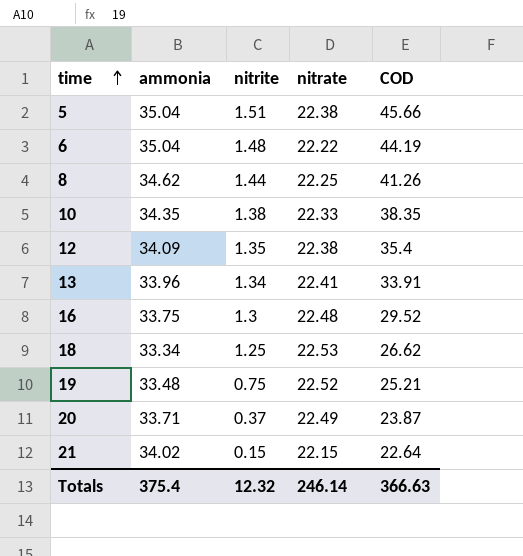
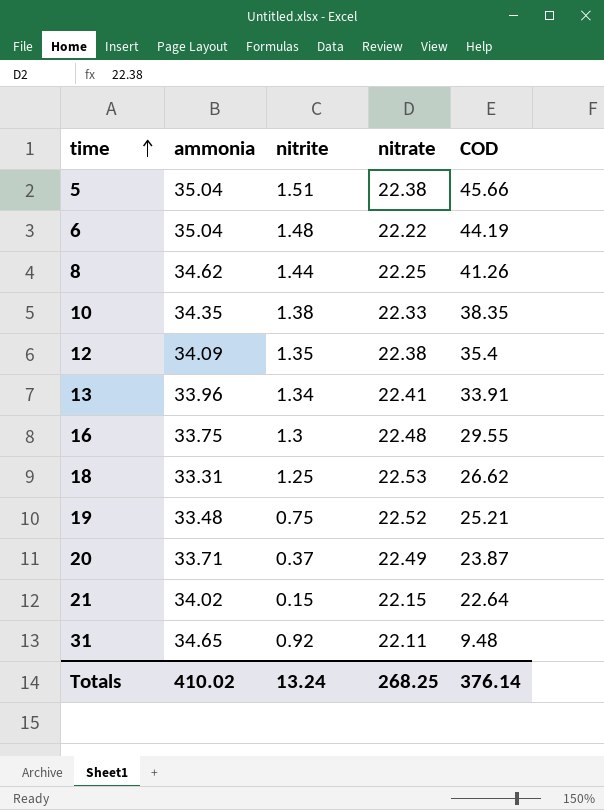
16 | COD: 29.52 -> 29.55
18 | ammonia: 33.34 -> 33.31
row 31: none -> 34.65 | 0.92 | 22.11 | 9.48
Totals | ammonia: 375.4 -> 410.02
Totals | nitrite: 12.32 -> 13.24
Totals | nitrate: 246.14 -> 268.25
Totals | COD: 366.63 -> 376.14

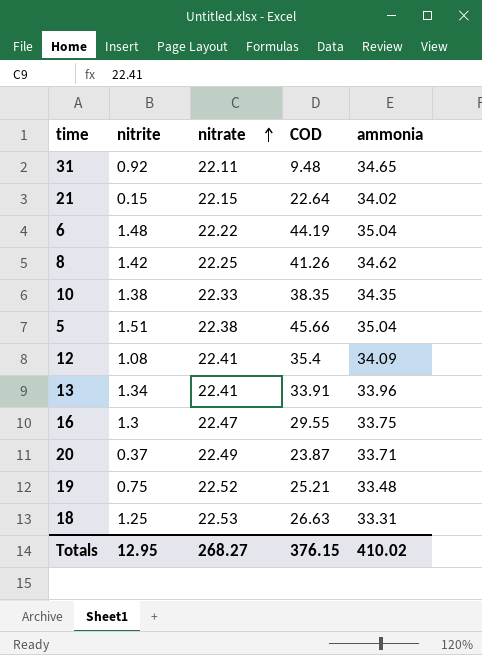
row order: time ascending -> nitrate ascending
column ammonia | position: 2 -> 5
8 | nitrite: 1.44 -> 1.42
12 | nitrite: 1.35 -> 1.08
12 | nitrate: 22.38 -> 22.41
16 | nitrate: 22.48 -> 22.47
18 | COD: 26.62 -> 26.63
Totals | nitrite: 13.24 -> 12.95
Totals | nitrate: 268.25 -> 268.27
Totals | COD: 376.14 -> 376.15

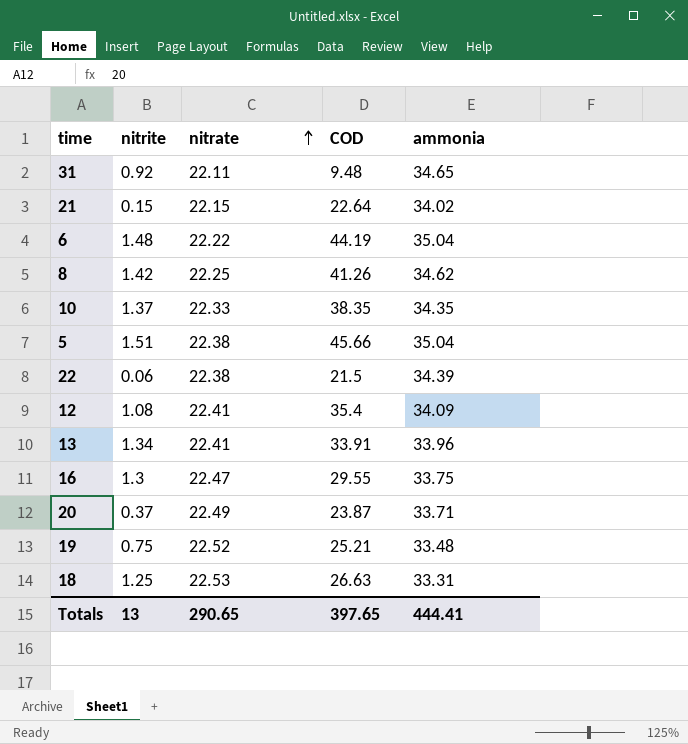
10 | nitrite: 1.38 -> 1.37
row 22: none -> 0.06 | 22.38 | 21.5 | 34.39
Totals | nitrite: 12.95 -> 13
Totals | nitrate: 268.27 -> 290.65
Totals | COD: 376.15 -> 397.65
Totals | ammonia: 410.02 -> 444.41

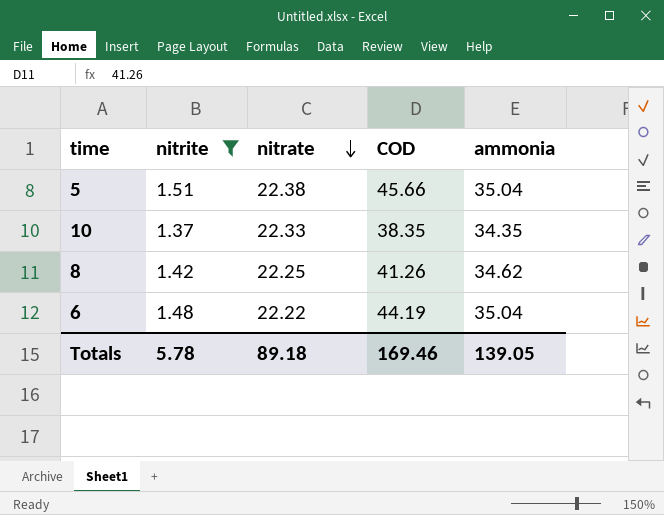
filter: none -> nitrite >= 1.37
row order: nitrate ascending -> nitrate descending
Totals | nitrite: 13 -> 5.78
Totals | nitrate: 290.65 -> 89.18
Totals | COD: 397.65 -> 169.46
Totals | ammonia: 444.41 -> 139.05

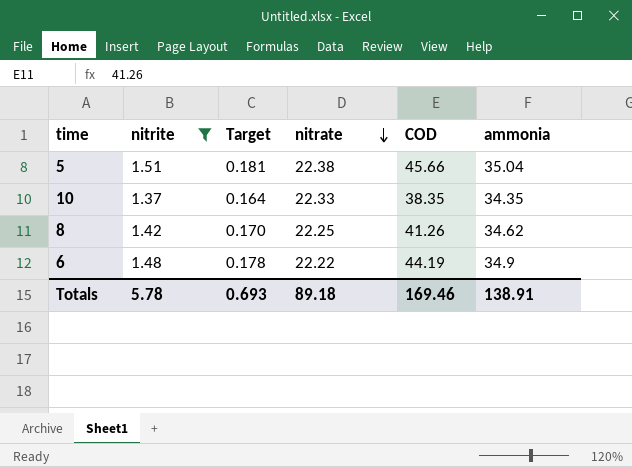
column Target | formula: none -> [nitrite] * 0.12
6 | ammonia: 35.04 -> 34.9
Totals | ammonia: 139.05 -> 138.91

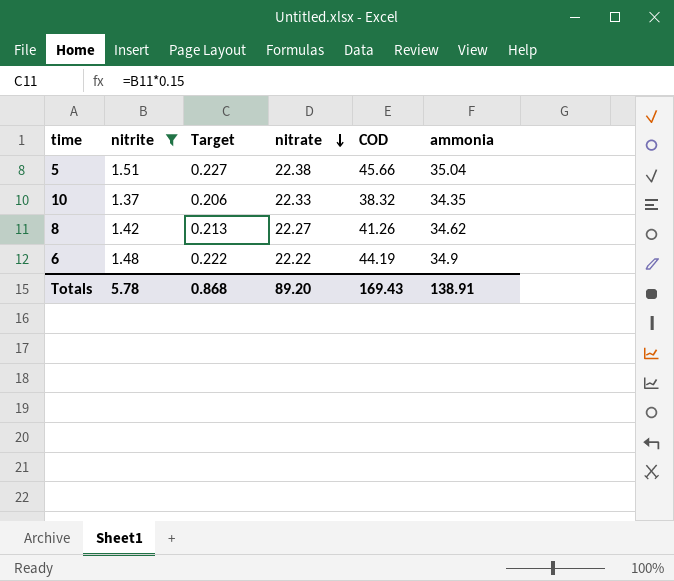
column Target | formula: [nitrite] * 0.12 -> [nitrite] * 0.15
10 | COD: 38.35 -> 38.32
8 | nitrate: 22.25 -> 22.27
Totals | Target: 0.693 -> 0.868
Totals | nitrate: 89.18 -> 89.20
Totals | COD: 169.46 -> 169.43

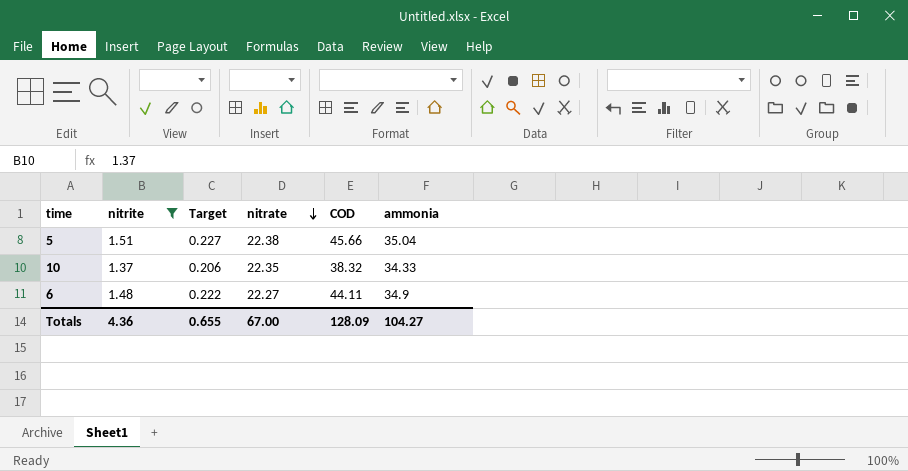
row 8: 1.42 | 0.213 | 22.27 | 41.26 | 34.62 -> none
10 | nitrate: 22.33 -> 22.35
10 | ammonia: 34.35 -> 34.33
6 | nitrate: 22.22 -> 22.27
6 | COD: 44.19 -> 44.11
Totals | nitrite: 5.78 -> 4.36
Totals | Target: 0.868 -> 0.655
Totals | nitrate: 89.20 -> 67.00
Totals | COD: 169.43 -> 128.09
Totals | ammonia: 138.91 -> 104.27

